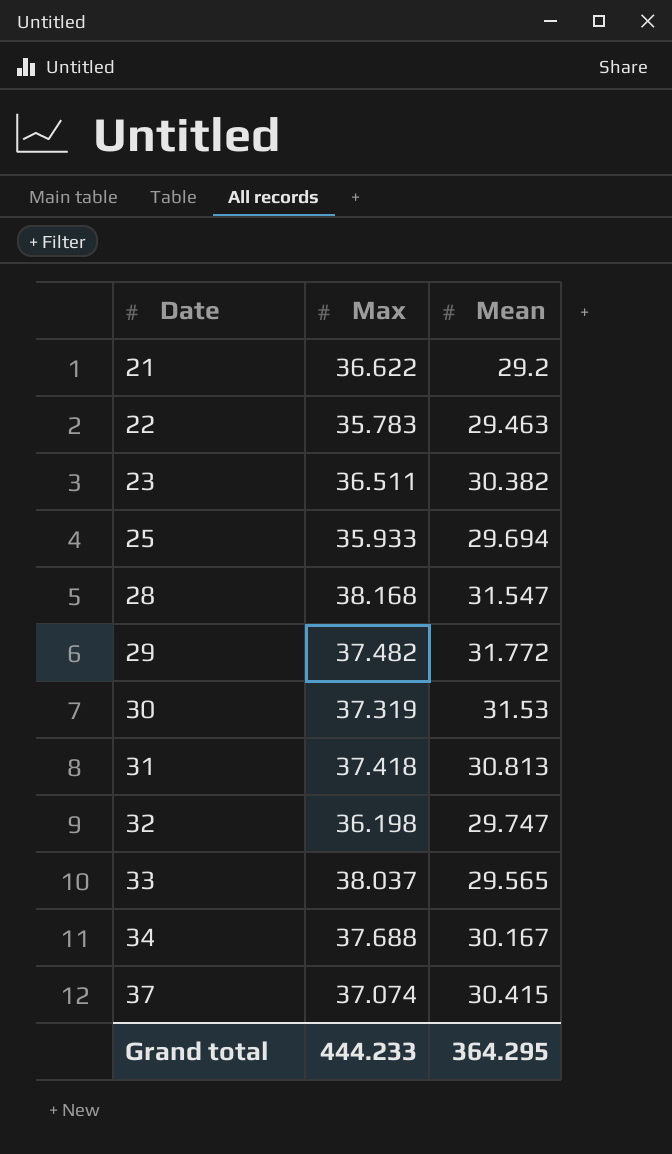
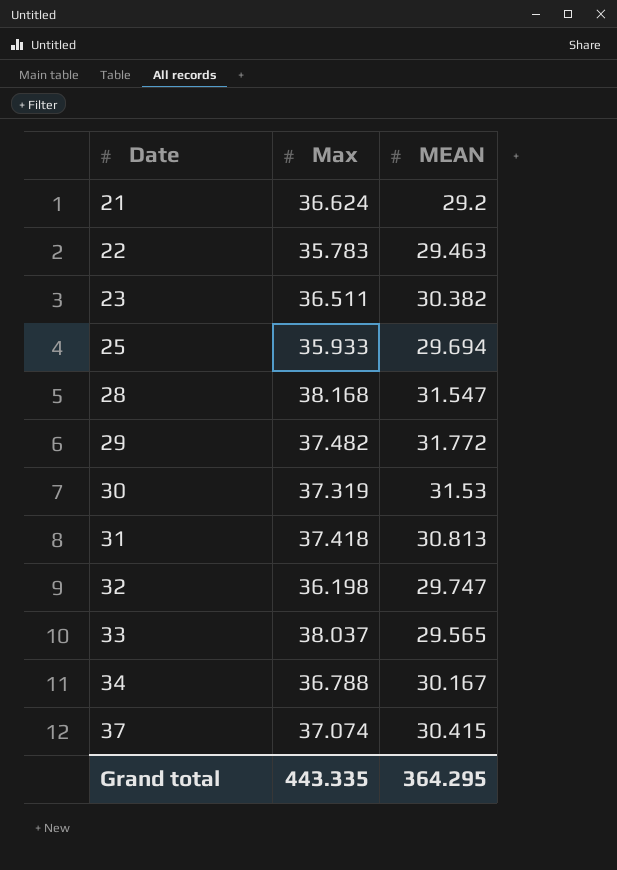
column name: Mean -> MEAN
21 | Max: 36.622 -> 36.624
34 | Max: 37.688 -> 36.788
Grand total | Max: 444.233 -> 443.335

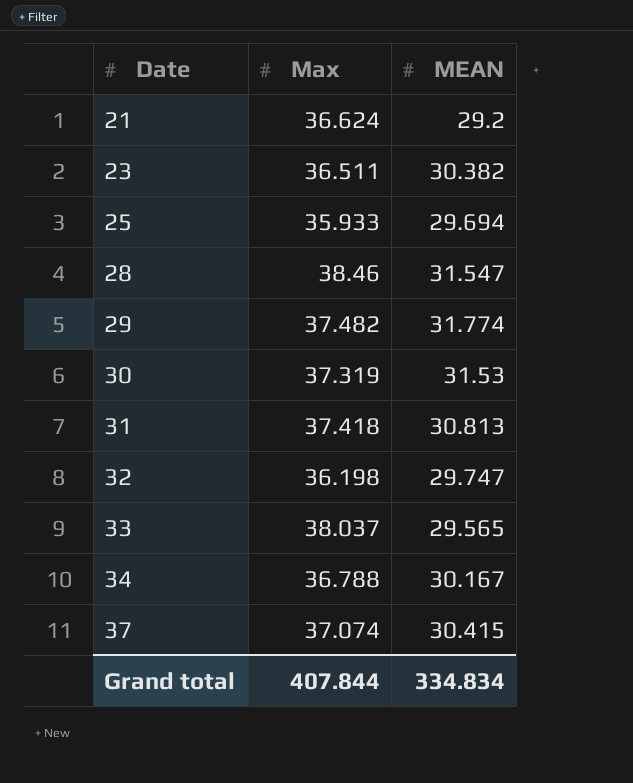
row 22: 35.783 | 29.463 -> none
28 | Max: 38.168 -> 38.46
29 | MEAN: 31.772 -> 31.774
Grand total | Max: 443.335 -> 407.844
Grand total | MEAN: 364.295 -> 334.834

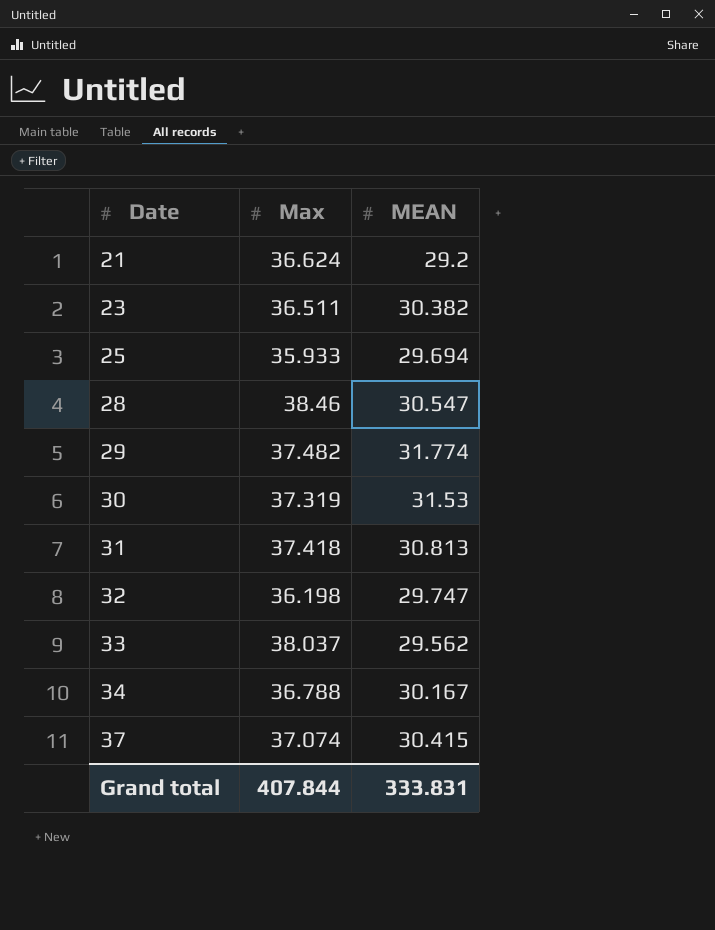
28 | MEAN: 31.547 -> 30.547
33 | MEAN: 29.565 -> 29.562
Grand total | MEAN: 334.834 -> 333.831

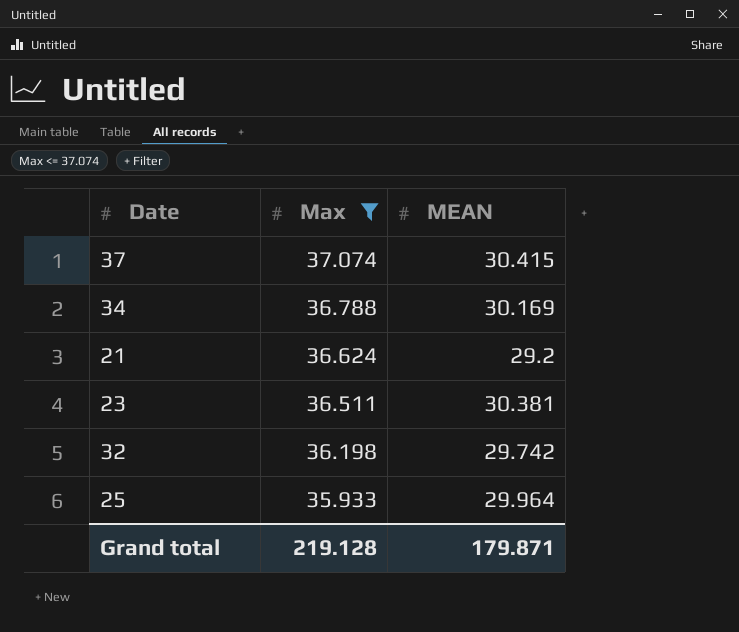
filter: none -> Max <= 37.074
row order: Date ascending -> Max descending
34 | MEAN: 30.167 -> 30.169
23 | MEAN: 30.382 -> 30.381
32 | MEAN: 29.747 -> 29.742
25 | MEAN: 29.694 -> 29.964
Grand total | Max: 407.844 -> 219.128
Grand total | MEAN: 333.831 -> 179.871

